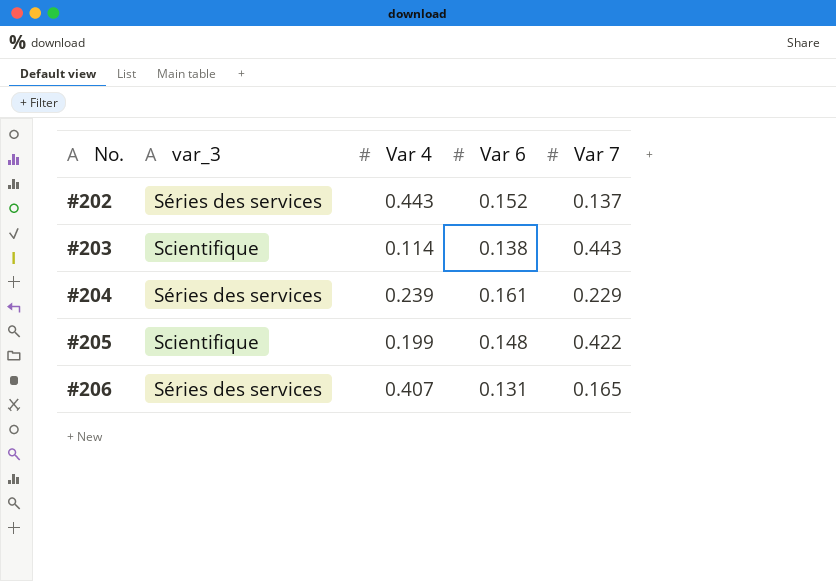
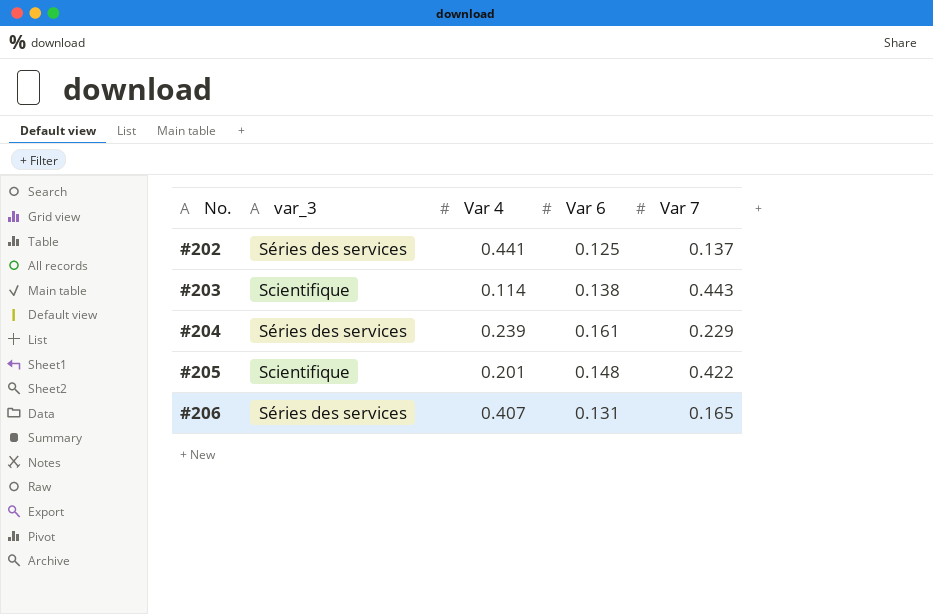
#202 | Var 4: 0.443 -> 0.441
#202 | Var 6: 0.152 -> 0.125
#205 | Var 4: 0.199 -> 0.201

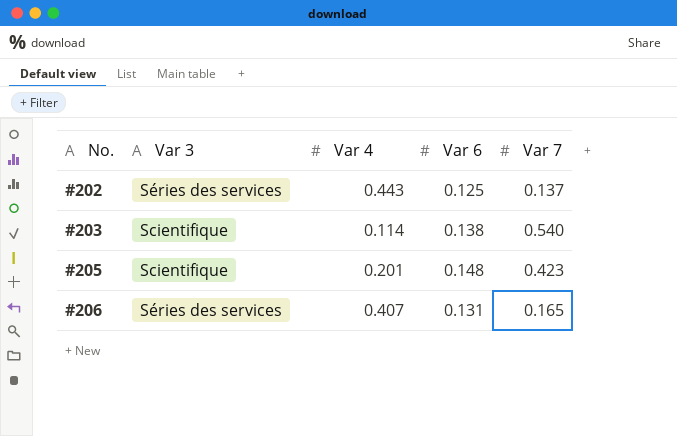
column name: var_3 -> Var 3
row #204: Séries des services | 0.239 | 0.161 | 0.229 -> none
#202 | Var 4: 0.441 -> 0.443
#203 | Var 7: 0.443 -> 0.540
#205 | Var 7: 0.422 -> 0.423

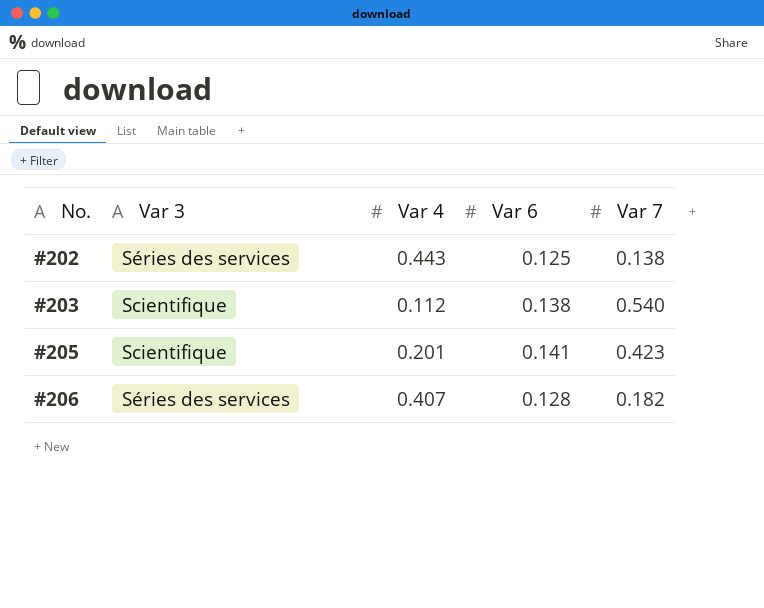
#202 | Var 7: 0.137 -> 0.138
#203 | Var 4: 0.114 -> 0.112
#205 | Var 6: 0.148 -> 0.141
#206 | Var 6: 0.131 -> 0.128
#206 | Var 7: 0.165 -> 0.182

